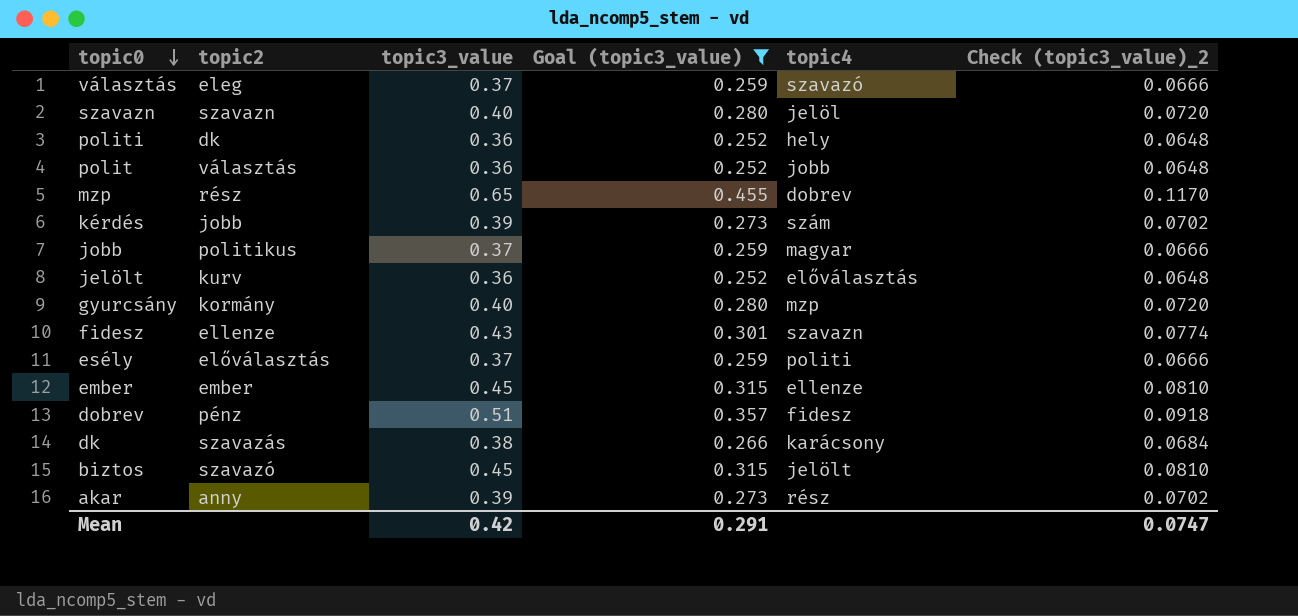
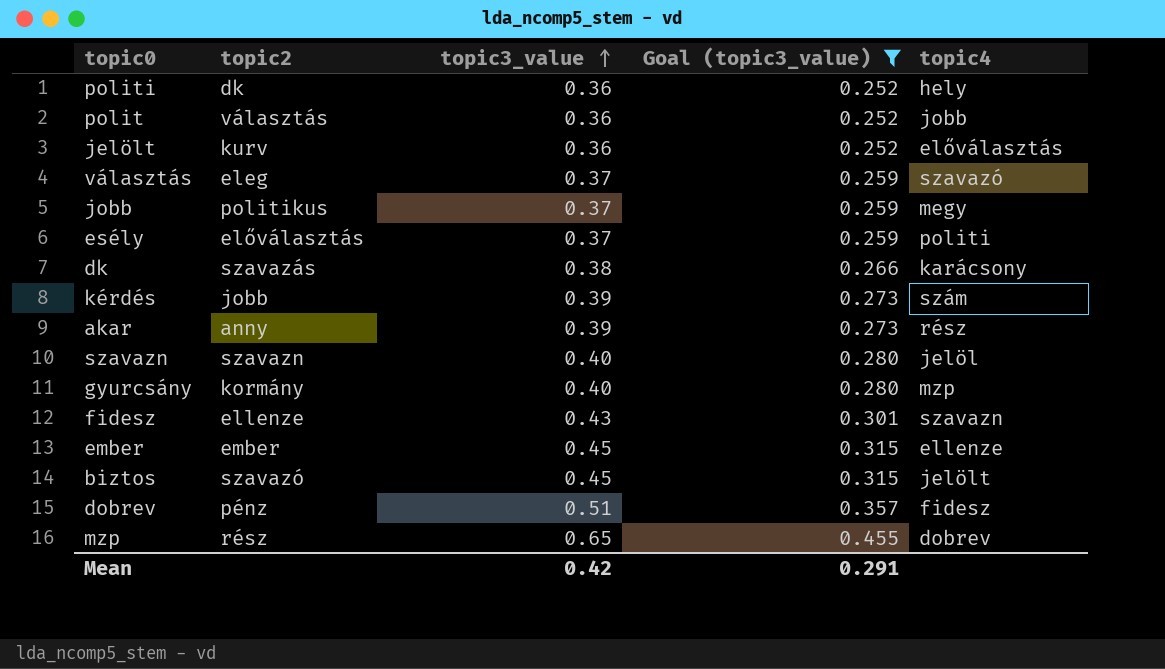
row order: topic0 descending -> topic3_value ascending
column Check (topic3_value)_2 | formula: [topic3_value] * 0.18 -> none
jobb | topic4: magyar -> megy

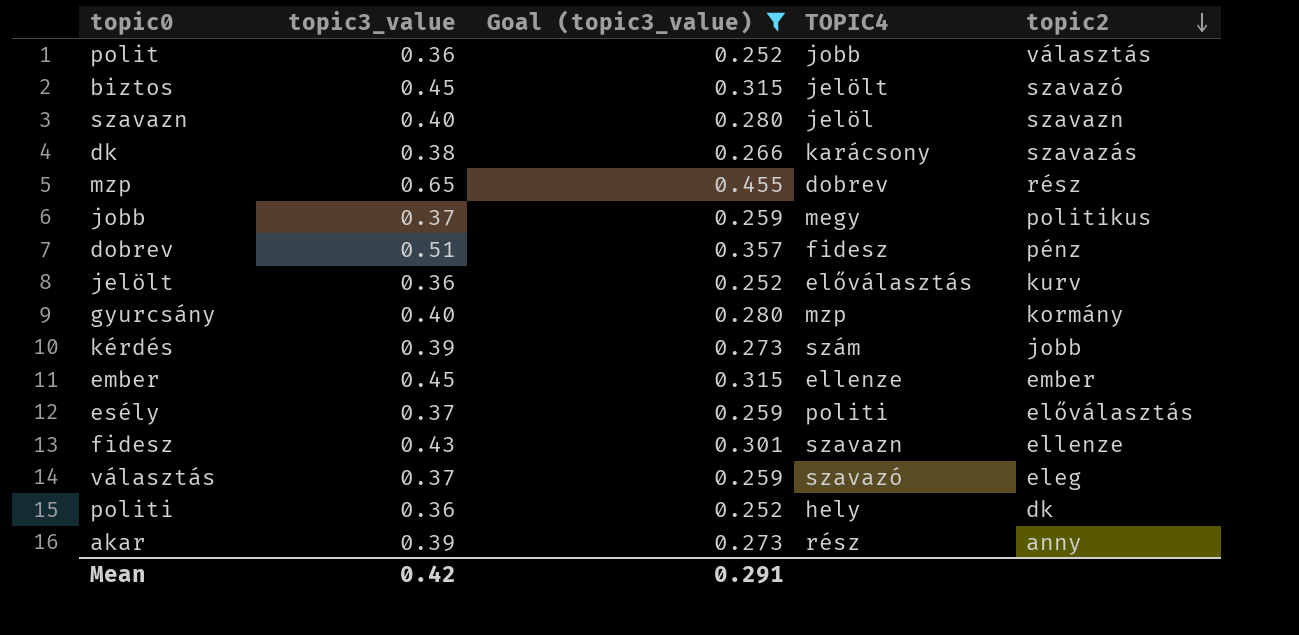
row order: topic3_value ascending -> topic2 descending
column name: topic4 -> TOPIC4
column topic2 | position: 2 -> 5

